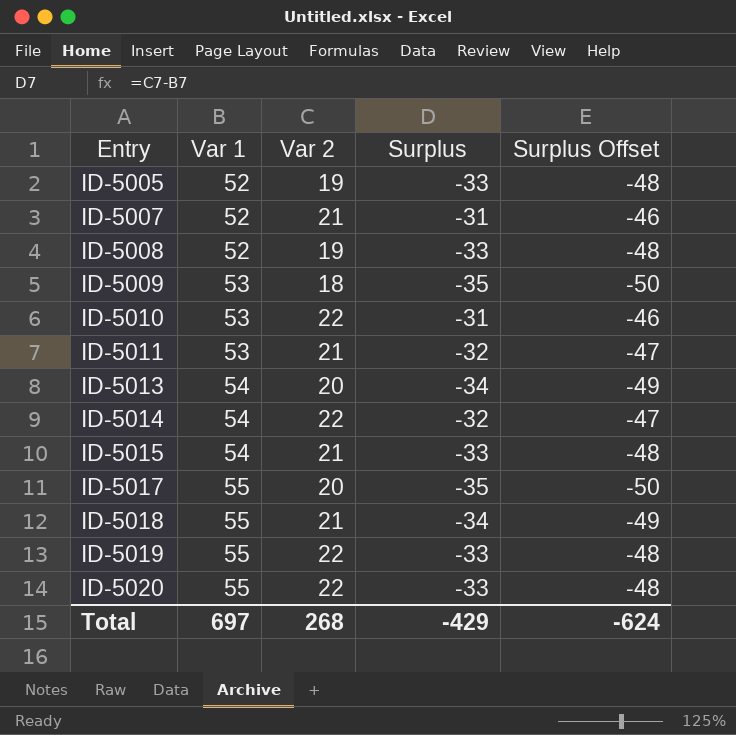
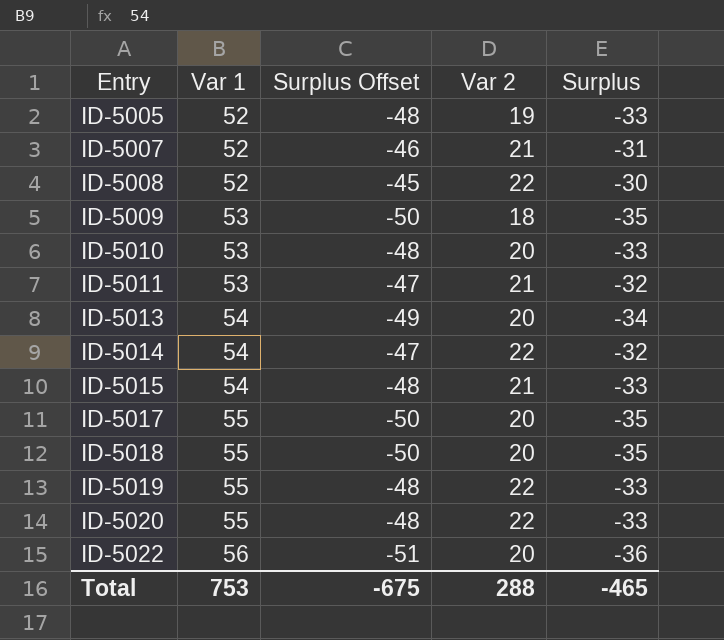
column Surplus Offset | position: 5 -> 3
ID-5008 | Surplus Offset: -48 -> -45
ID-5008 | Var 2: 19 -> 22
ID-5008 | Surplus: -33 -> -30
ID-5010 | Surplus Offset: -46 -> -48
ID-5010 | Var 2: 22 -> 20
ID-5010 | Surplus: -31 -> -33
ID-5018 | Surplus Offset: -49 -> -50
ID-5018 | Var 2: 21 -> 20
ID-5018 | Surplus: -34 -> -35
row ID-5022: none -> 56 | -51 | 20 | -36
Total | Var 1: 697 -> 753
Total | Surplus Offset: -624 -> -675
Total | Var 2: 268 -> 288
Total | Surplus: -429 -> -465

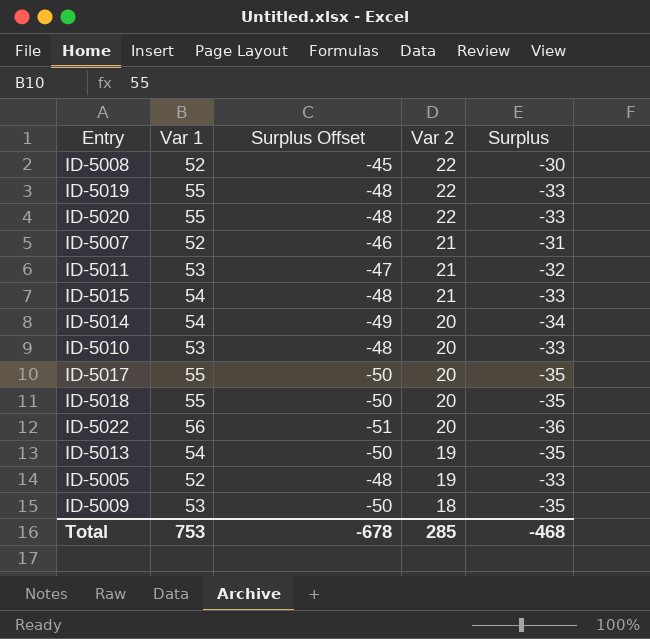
row order: Entry ascending -> Var 2 descending
ID-5014 | Surplus Offset: -47 -> -49
ID-5014 | Var 2: 22 -> 20
ID-5014 | Surplus: -32 -> -34
ID-5013 | Surplus Offset: -49 -> -50
ID-5013 | Var 2: 20 -> 19
ID-5013 | Surplus: -34 -> -35
Total | Surplus Offset: -675 -> -678
Total | Var 2: 288 -> 285
Total | Surplus: -465 -> -468

